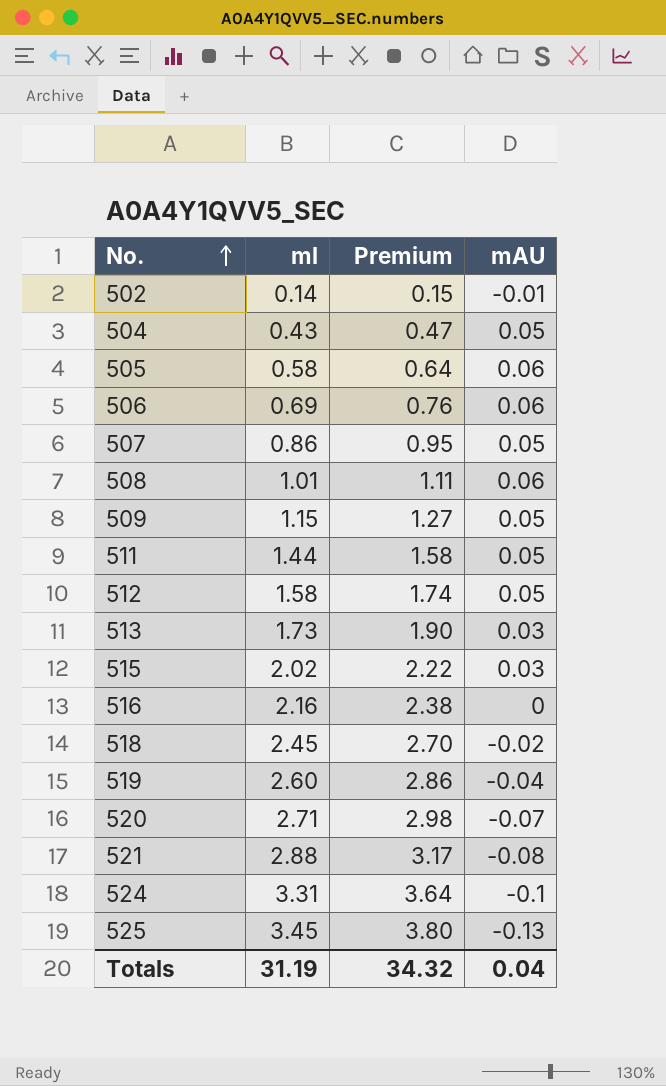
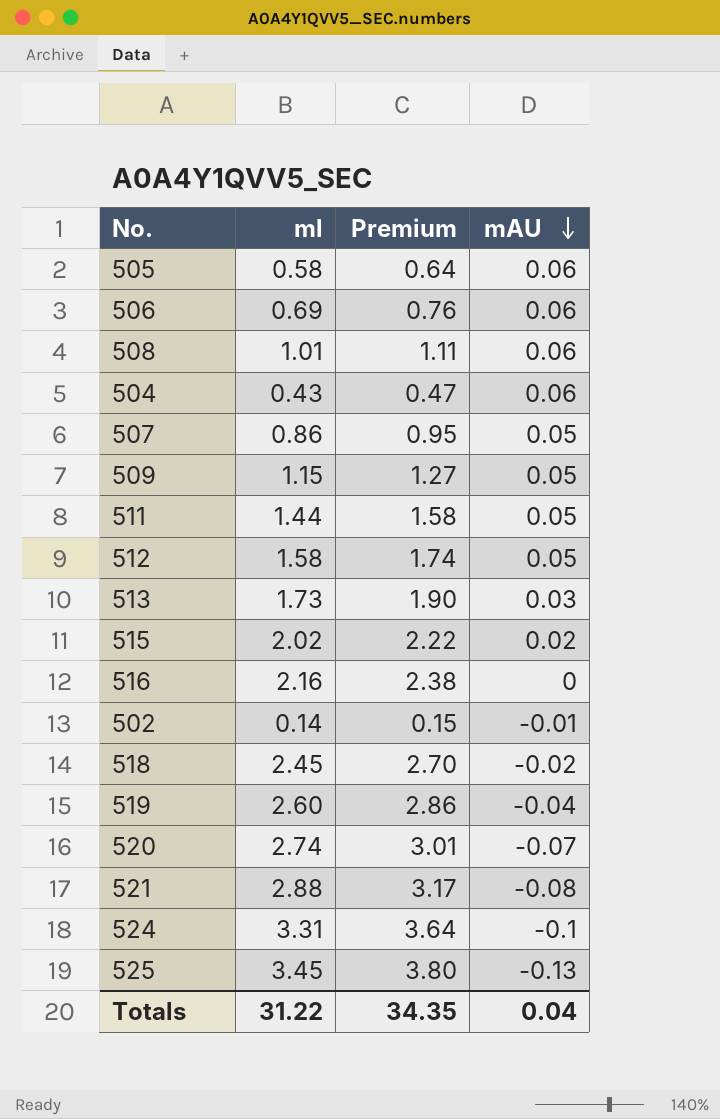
row order: No. ascending -> mAU descending
504 | mAU: 0.05 -> 0.06
515 | mAU: 0.03 -> 0.02
520 | ml: 2.71 -> 2.74
520 | Premium: 2.98 -> 3.01
Totals | ml: 31.19 -> 31.22
Totals | Premium: 34.32 -> 34.35

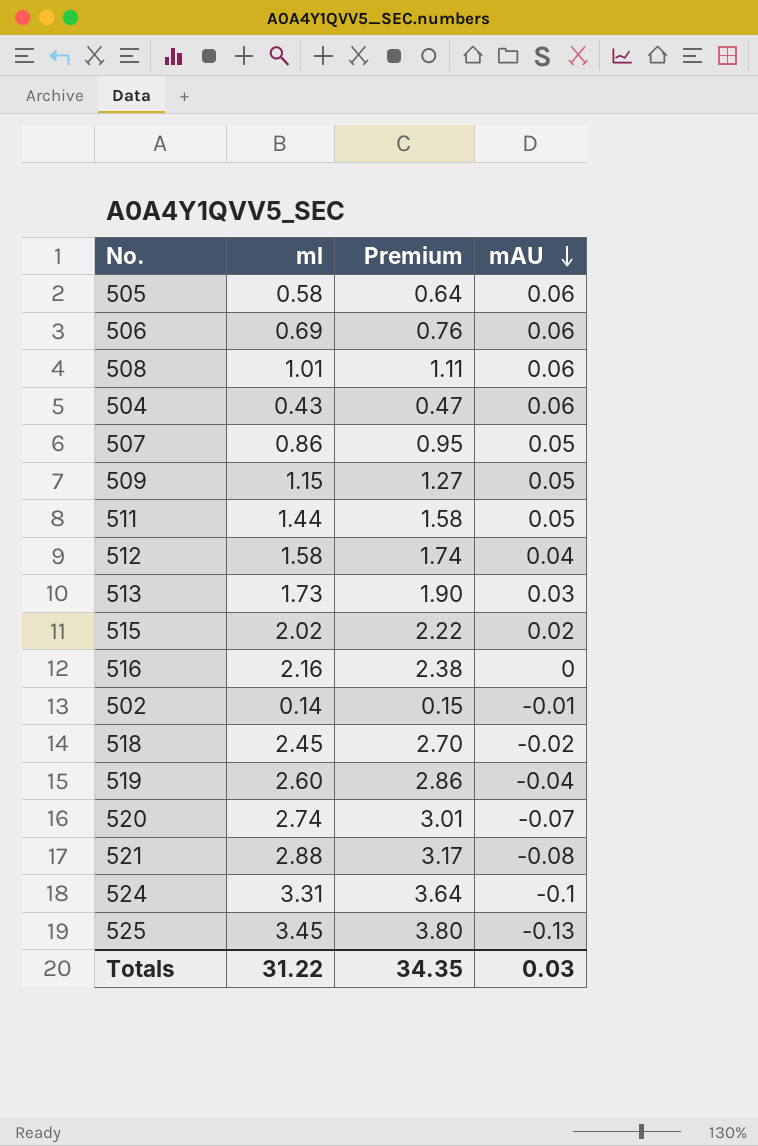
512 | mAU: 0.05 -> 0.04
Totals | mAU: 0.04 -> 0.03

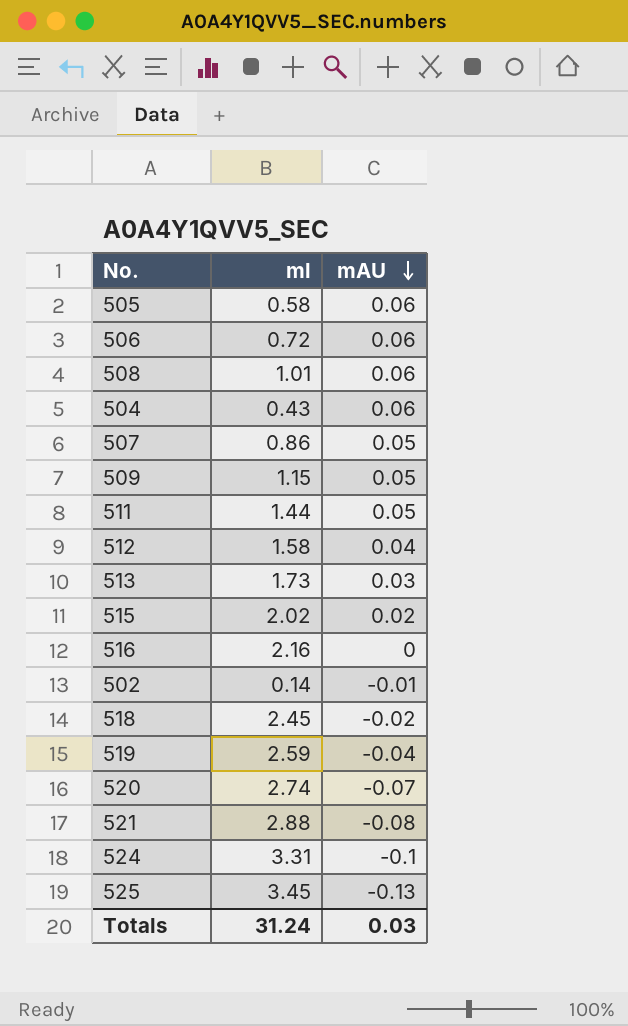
column Premium | formula: [ml] * 1.1 -> none
506 | ml: 0.69 -> 0.72
519 | ml: 2.60 -> 2.59
Totals | ml: 31.22 -> 31.24

